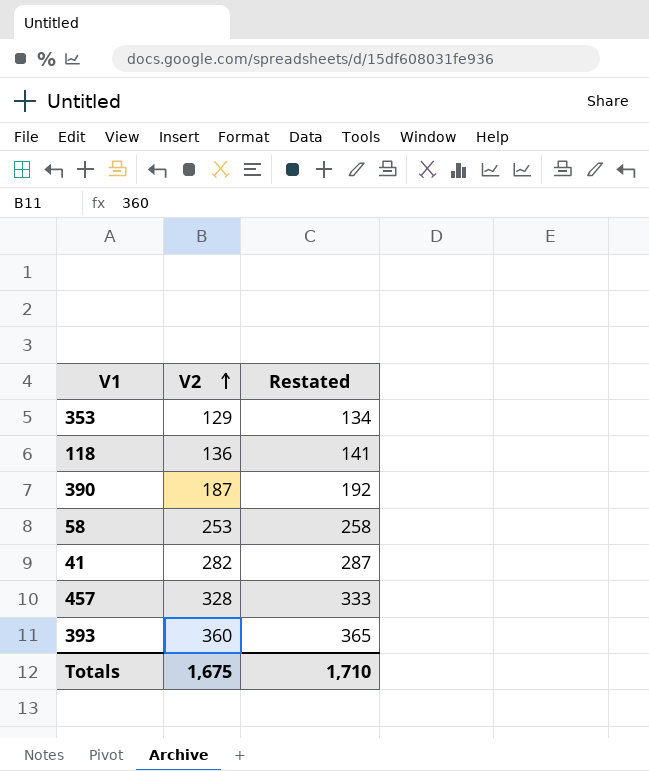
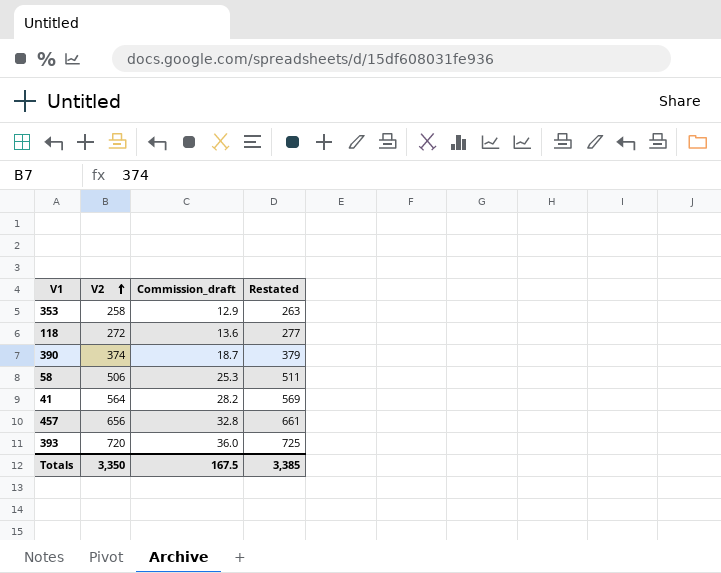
column Commission_draft | formula: none -> [V2] * 0.05
353 | V2: 129 -> 258
353 | Restated: 134 -> 263
118 | V2: 136 -> 272
118 | Restated: 141 -> 277
390 | V2: 187 -> 374
390 | Restated: 192 -> 379
58 | V2: 253 -> 506
58 | Restated: 258 -> 511
41 | V2: 282 -> 564
41 | Restated: 287 -> 569
457 | V2: 328 -> 656
457 | Restated: 333 -> 661
393 | V2: 360 -> 720
393 | Restated: 365 -> 725
Totals | V2: 1,675 -> 3,350
Totals | Restated: 1,710 -> 3,385

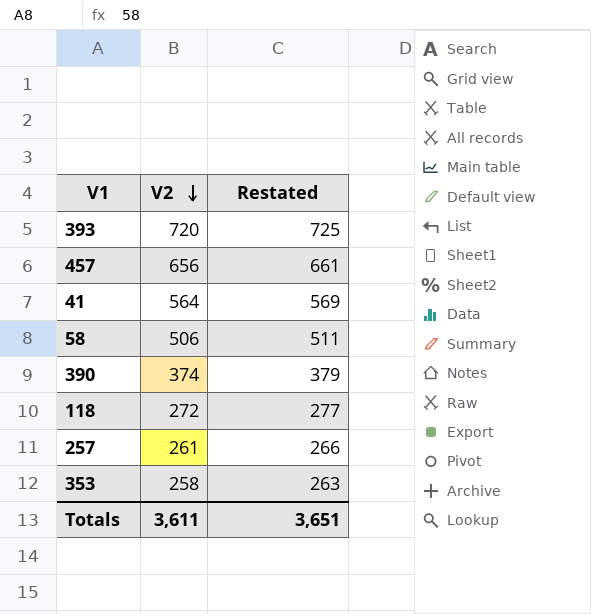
row order: V2 ascending -> V2 descending
column Commission_draft | formula: [V2] * 0.05 -> none
row 257: none -> 261 | 266
Totals | V2: 3,350 -> 3,611
Totals | Restated: 3,385 -> 3,651

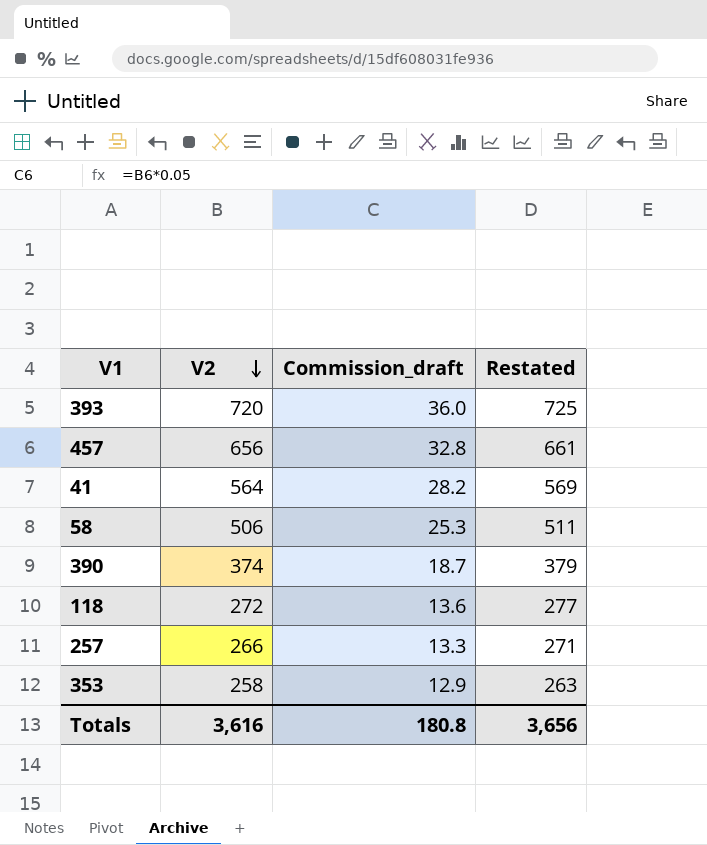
column Commission_draft | formula: none -> [V2] * 0.05
257 | V2: 261 -> 266
257 | Restated: 266 -> 271
Totals | V2: 3,611 -> 3,616
Totals | Restated: 3,651 -> 3,656

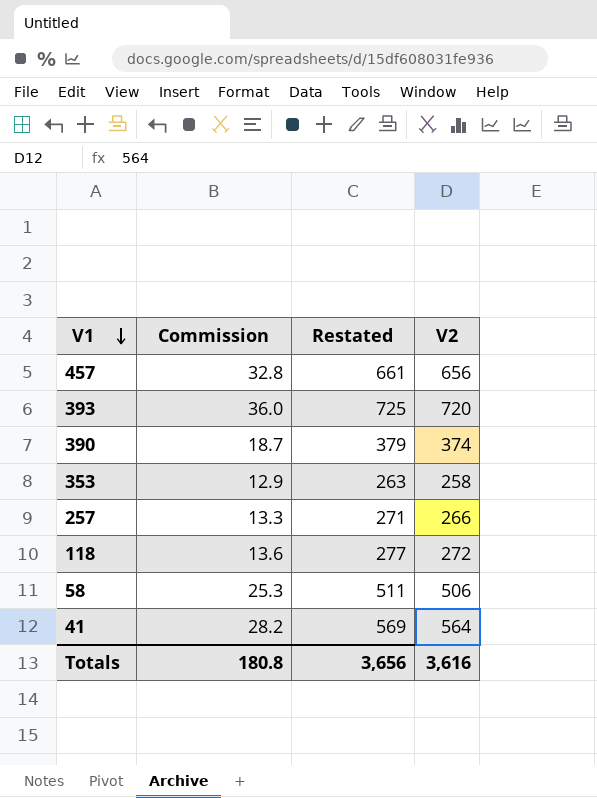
row order: V2 descending -> V1 descending
column name: Commission_draft -> Commission
column V2 | position: 2 -> 4

